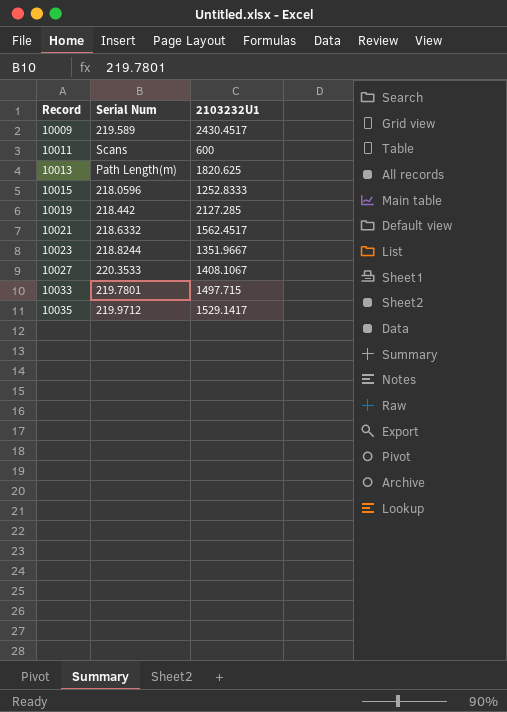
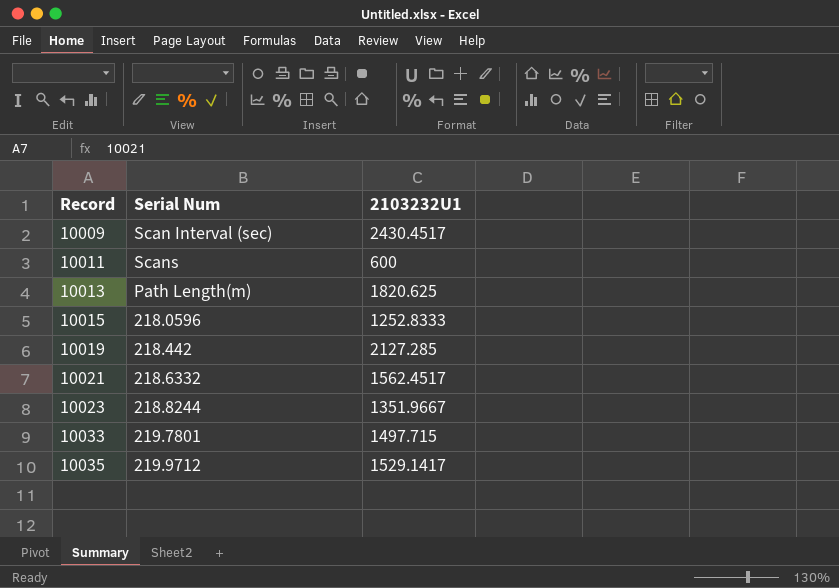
row 10027: 220.3533 | 1408.1067 -> none
10009 | Serial Num: 219.589 -> Scan Interval (sec)

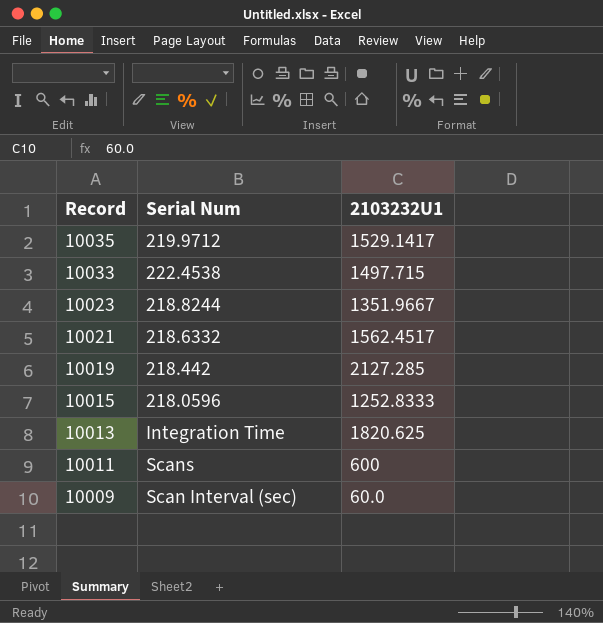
row order: Record ascending -> Record descending
10033 | Serial Num: 219.7801 -> 222.4538
10013 | Serial Num: Path Length(m) -> Integration Time
10009 | 2103232U1: 2430.4517 -> 60.0

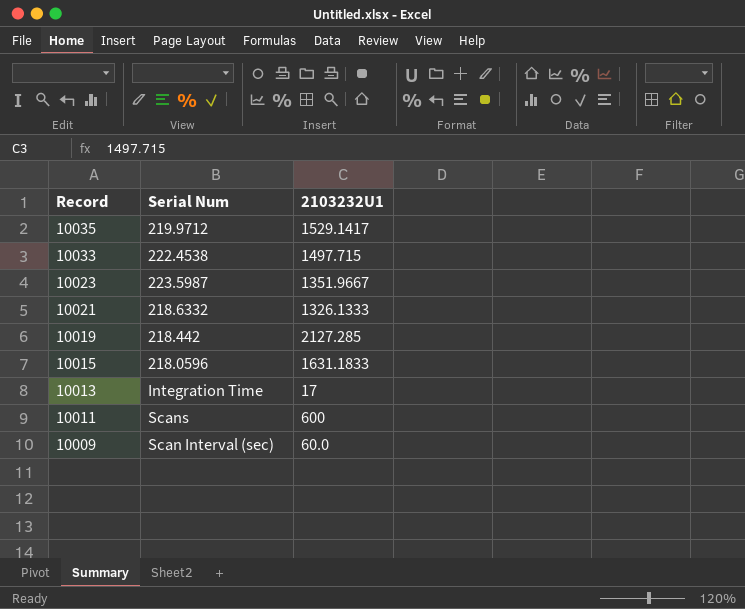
10023 | Serial Num: 218.8244 -> 223.5987
10021 | 2103232U1: 1562.4517 -> 1326.1333
10015 | 2103232U1: 1252.8333 -> 1631.1833
10013 | 2103232U1: 1820.625 -> 17

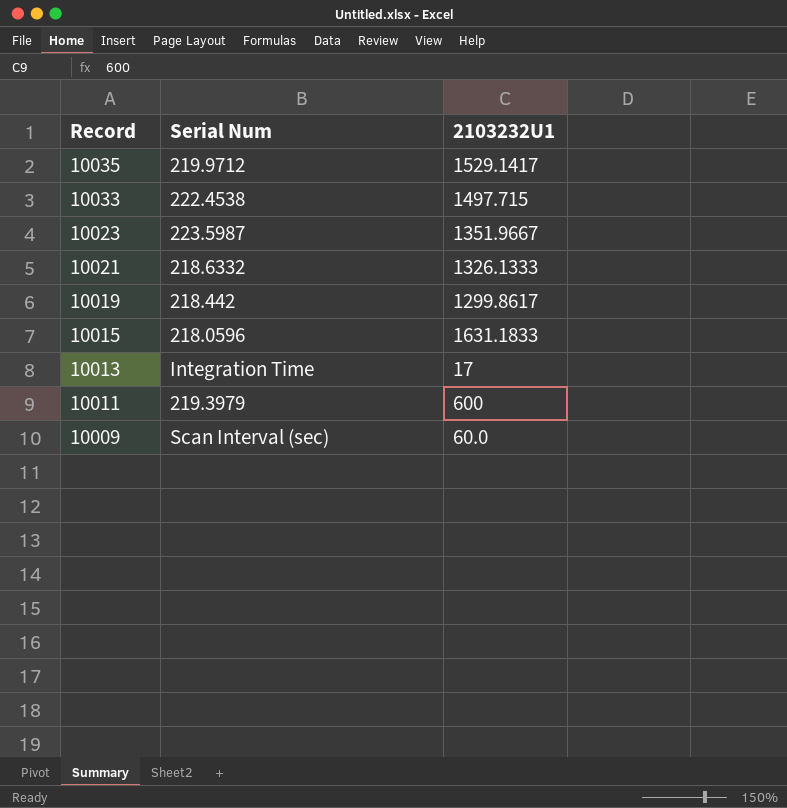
10019 | 2103232U1: 2127.285 -> 1299.8617
10011 | Serial Num: Scans -> 219.3979

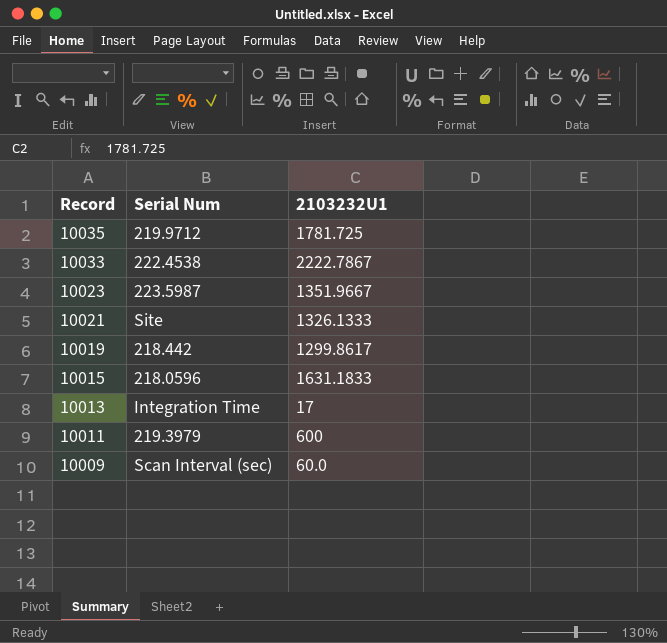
10035 | 2103232U1: 1529.1417 -> 1781.725
10033 | 2103232U1: 1497.715 -> 2222.7867
10021 | Serial Num: 218.6332 -> Site

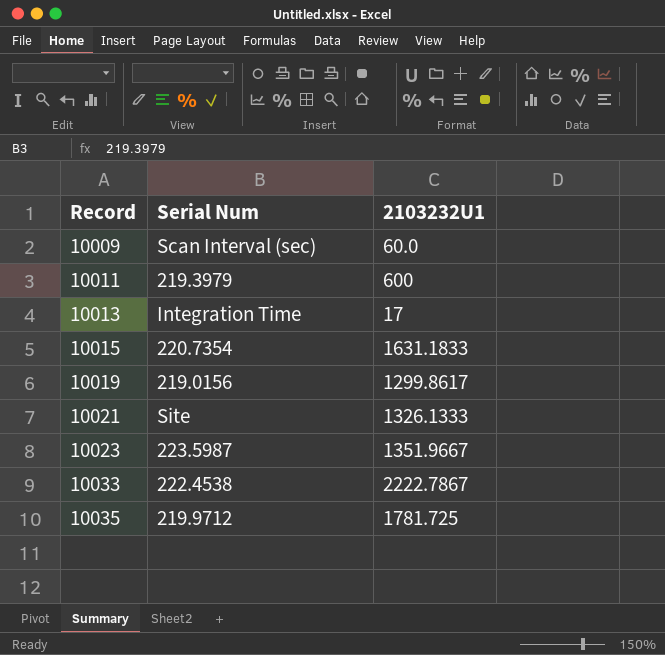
row order: Record descending -> Record ascending
10015 | Serial Num: 218.0596 -> 220.7354
10019 | Serial Num: 218.442 -> 219.0156

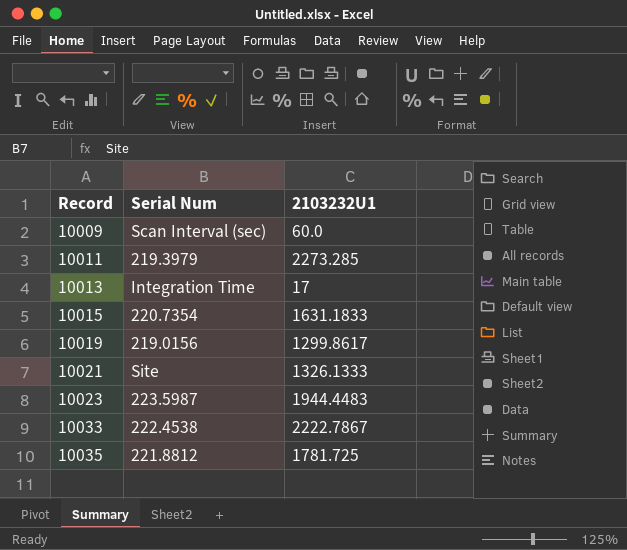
10011 | 2103232U1: 600 -> 2273.285
10023 | 2103232U1: 1351.9667 -> 1944.4483
10035 | Serial Num: 219.9712 -> 221.8812

